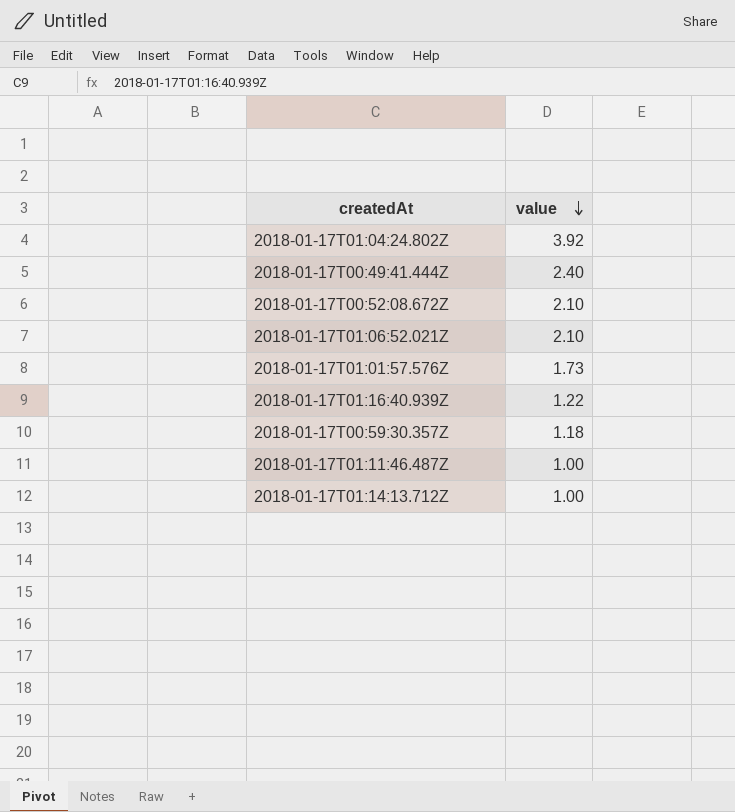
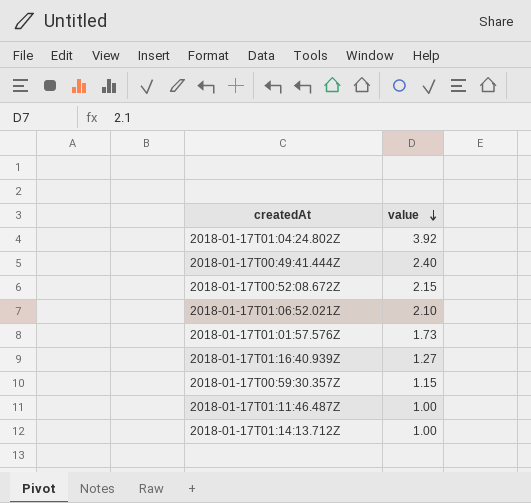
2018-01-17T00:52:08.672Z | value: 2.10 -> 2.15
2018-01-17T01:16:40.939Z | value: 1.22 -> 1.27
2018-01-17T00:59:30.357Z | value: 1.18 -> 1.15

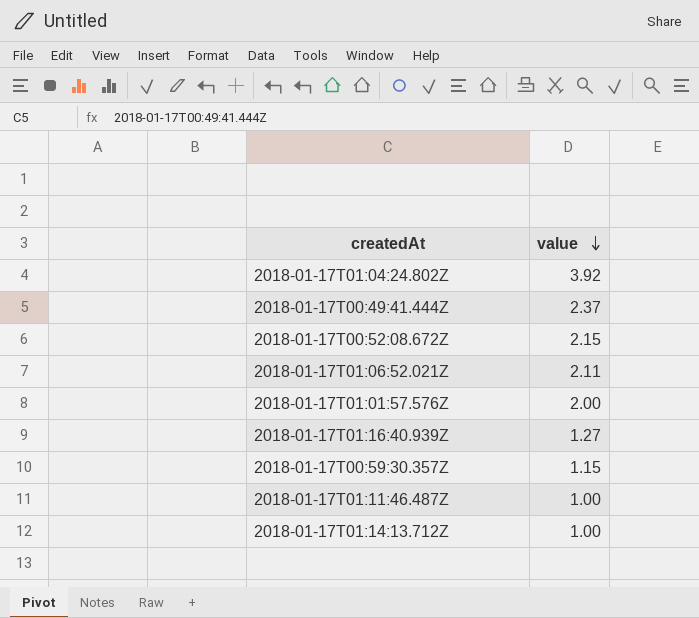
2018-01-17T00:49:41.444Z | value: 2.40 -> 2.37
2018-01-17T01:06:52.021Z | value: 2.10 -> 2.11
2018-01-17T01:01:57.576Z | value: 1.73 -> 2.00

